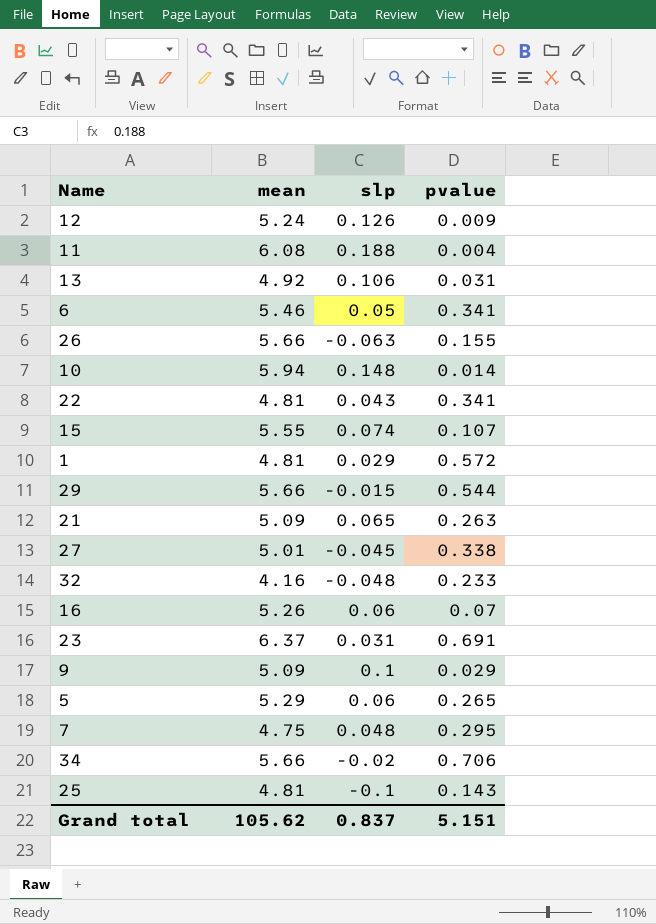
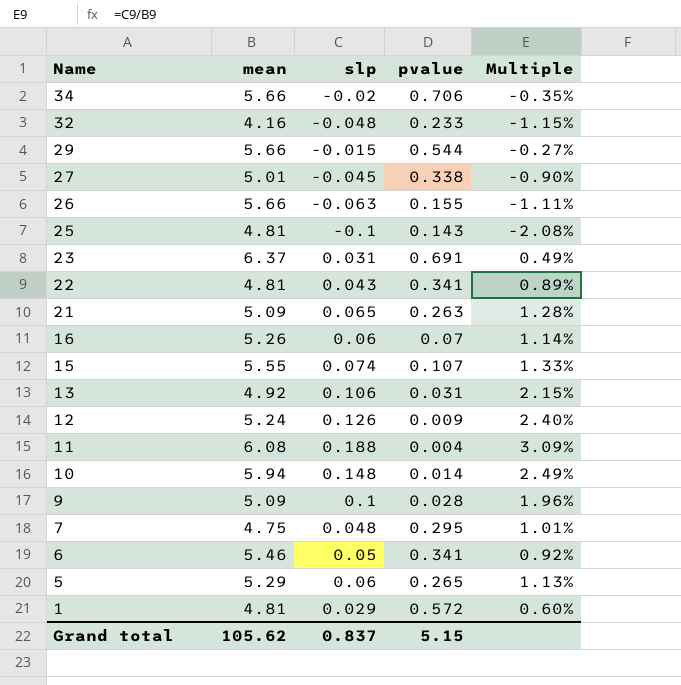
row order: none -> Name descending
column Multiple | formula: none -> [slp] / [mean]
9 | pvalue: 0.029 -> 0.028
Grand total | pvalue: 5.151 -> 5.15

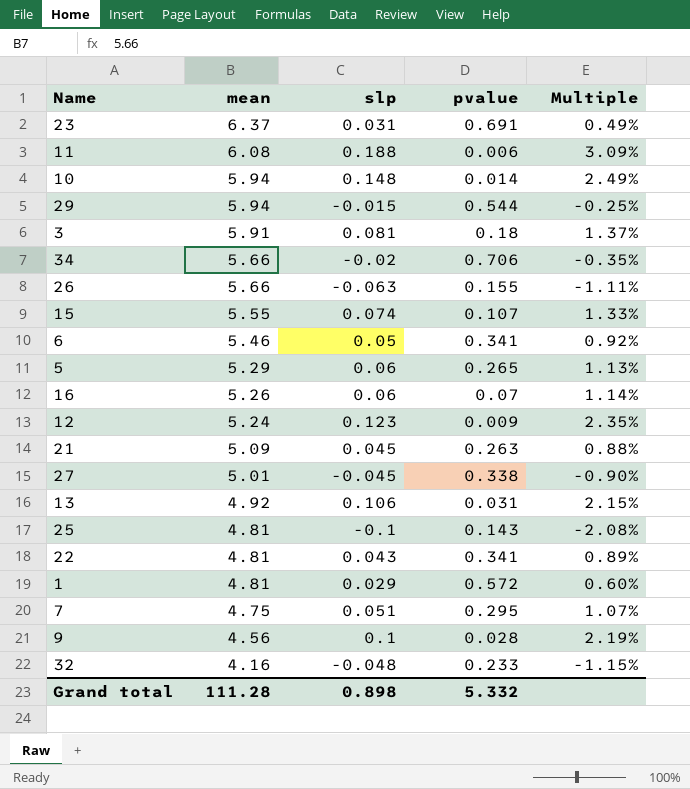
row order: Name descending -> mean descending
11 | pvalue: 0.004 -> 0.006
29 | mean: 5.66 -> 5.94
29 | Multiple: -0.27% -> -0.25%
row 3: none -> 5.91 | 0.081 | 0.18 | 1.37%
12 | slp: 0.126 -> 0.123
12 | Multiple: 2.40% -> 2.35%
21 | slp: 0.065 -> 0.045
21 | Multiple: 1.28% -> 0.88%
7 | slp: 0.048 -> 0.051
7 | Multiple: 1.01% -> 1.07%
9 | mean: 5.09 -> 4.56
9 | Multiple: 1.96% -> 2.19%
Grand total | mean: 105.62 -> 111.28
Grand total | slp: 0.837 -> 0.898
Grand total | pvalue: 5.15 -> 5.332

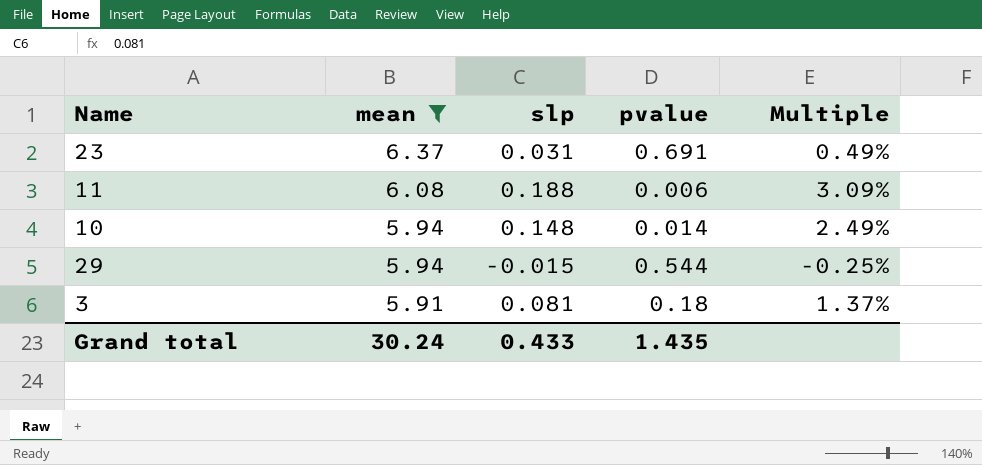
filter: none -> mean >= 5.91
Grand total | mean: 111.28 -> 30.24
Grand total | slp: 0.898 -> 0.433
Grand total | pvalue: 5.332 -> 1.435

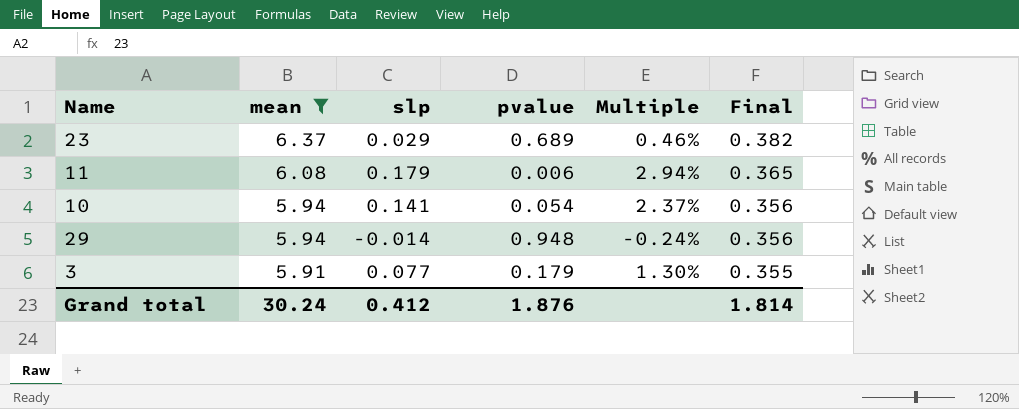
column Final | formula: none -> [mean] * 0.06
23 | slp: 0.031 -> 0.029
23 | pvalue: 0.691 -> 0.689
23 | Multiple: 0.49% -> 0.46%
11 | slp: 0.188 -> 0.179
11 | Multiple: 3.09% -> 2.94%
10 | slp: 0.148 -> 0.141
10 | pvalue: 0.014 -> 0.054
10 | Multiple: 2.49% -> 2.37%
29 | slp: -0.015 -> -0.014
29 | pvalue: 0.544 -> 0.948
29 | Multiple: -0.25% -> -0.24%
3 | slp: 0.081 -> 0.077
3 | pvalue: 0.18 -> 0.179
3 | Multiple: 1.37% -> 1.30%
Grand total | slp: 0.433 -> 0.412
Grand total | pvalue: 1.435 -> 1.876

